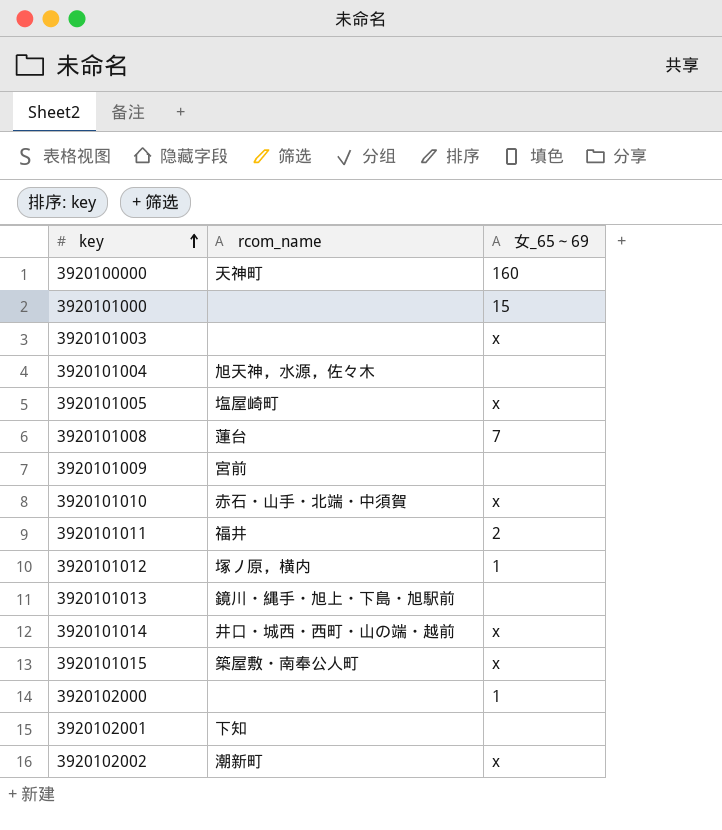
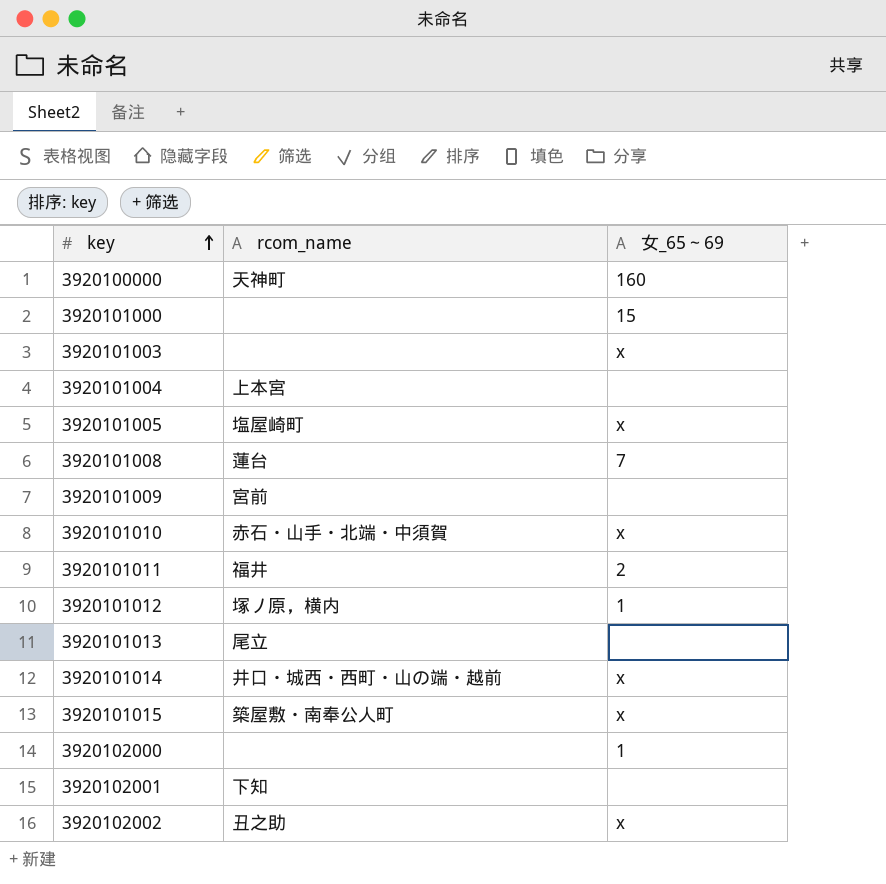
3920101004 | rcom_name: 旭天神，水源，佐々木 -> 上本宮
3920101013 | rcom_name: 鏡川・縄手・旭上・下島・旭駅前 -> 尾立
3920102002 | rcom_name: 潮新町 -> 丑之助

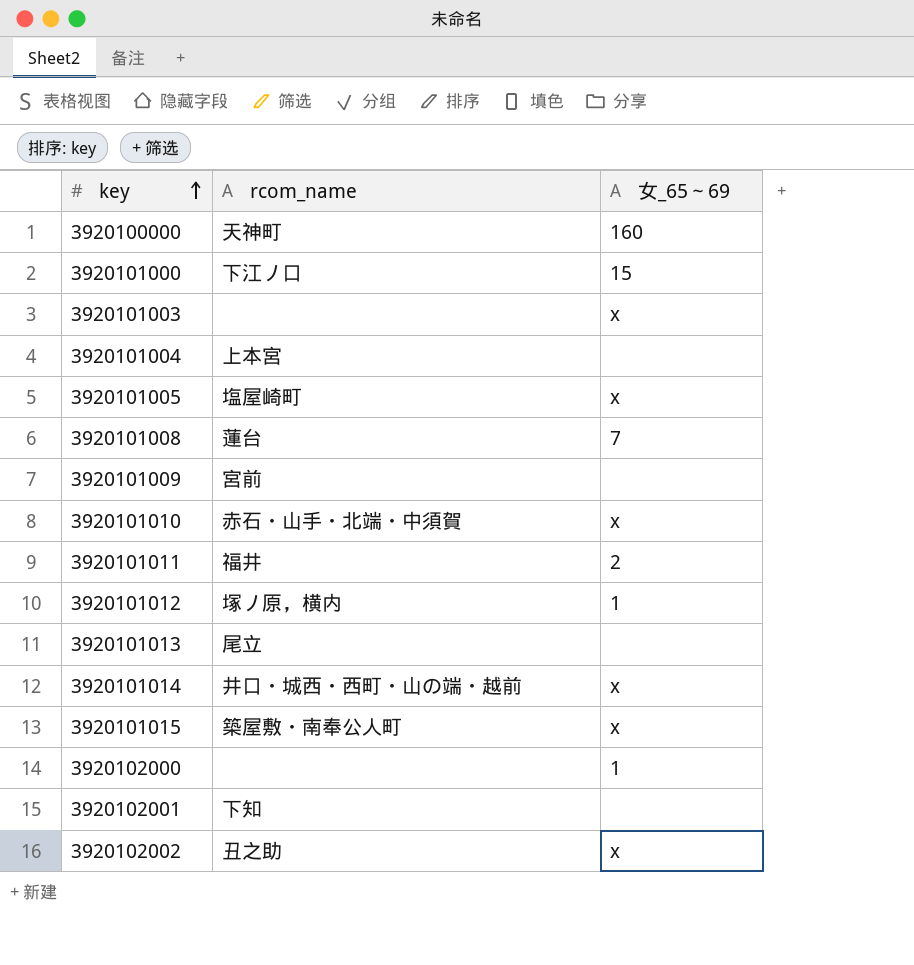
3920101000 | rcom_name: none -> 下江ノ口

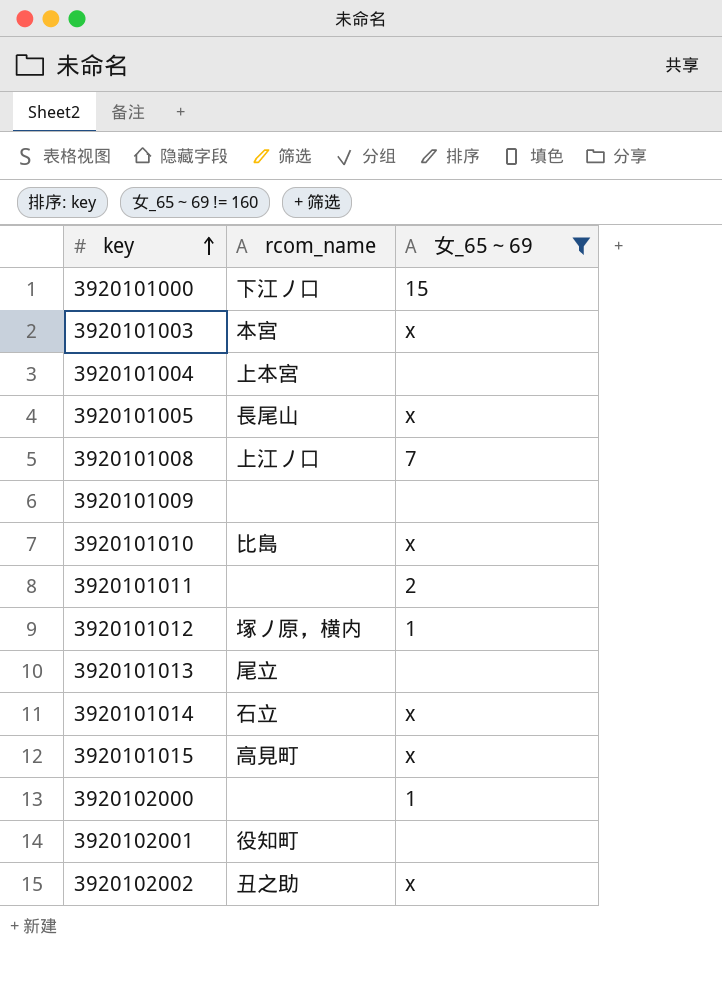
filter: none -> 女_65～69 != 160
3920101003 | rcom_name: none -> 本宮
3920101005 | rcom_name: 塩屋崎町 -> 長尾山
3920101008 | rcom_name: 蓮台 -> 上江ノ口
3920101009 | rcom_name: 宮前 -> none
3920101010 | rcom_name: 赤石・山手・北端・中須賀 -> 比島
3920101011 | rcom_name: 福井 -> none
3920101014 | rcom_name: 井口・城西・西町・山の端・越前 -> 石立
3920101015 | rcom_name: 築屋敷・南奉公人町 -> 高見町
3920102001 | rcom_name: 下知 -> 役知町

